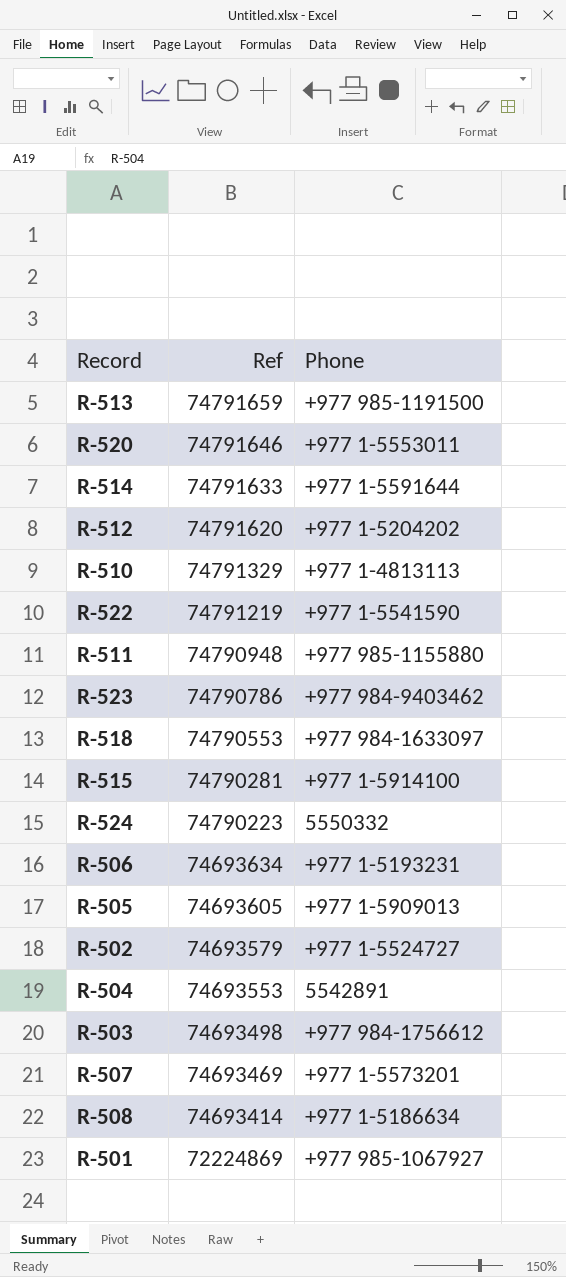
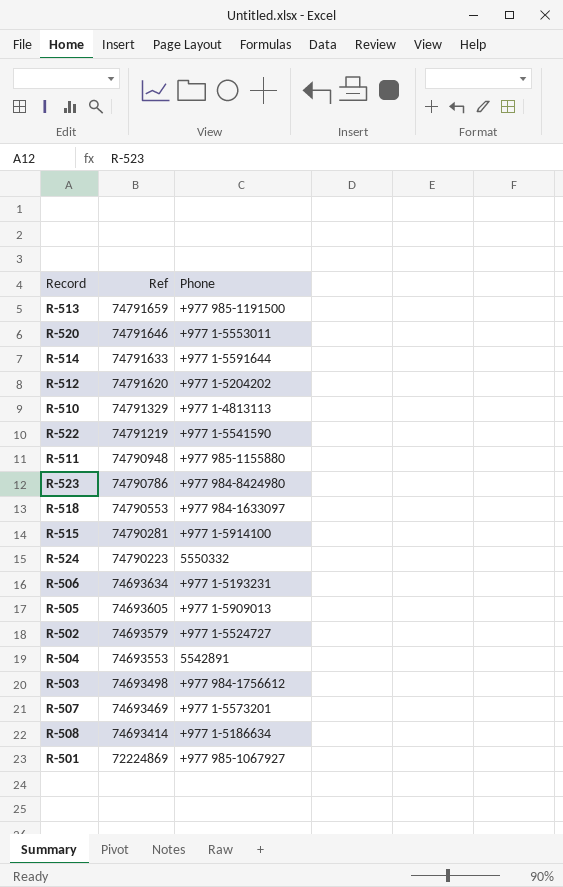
R-523 | Phone: +977 984-9403462 -> +977 984-8424980

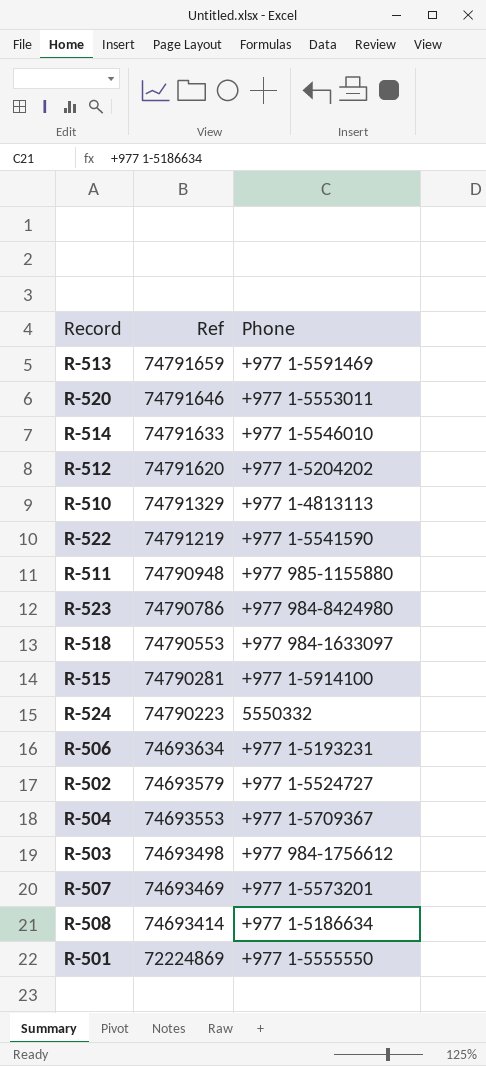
row R-505: 74693605 | +977 1-5909013 -> none
R-513 | Phone: +977 985-1191500 -> +977 1-5591469
R-514 | Phone: +977 1-5591644 -> +977 1-5546010
R-504 | Phone: 5542891 -> +977 1-5709367
R-501 | Phone: +977 985-1067927 -> +977 1-5555550

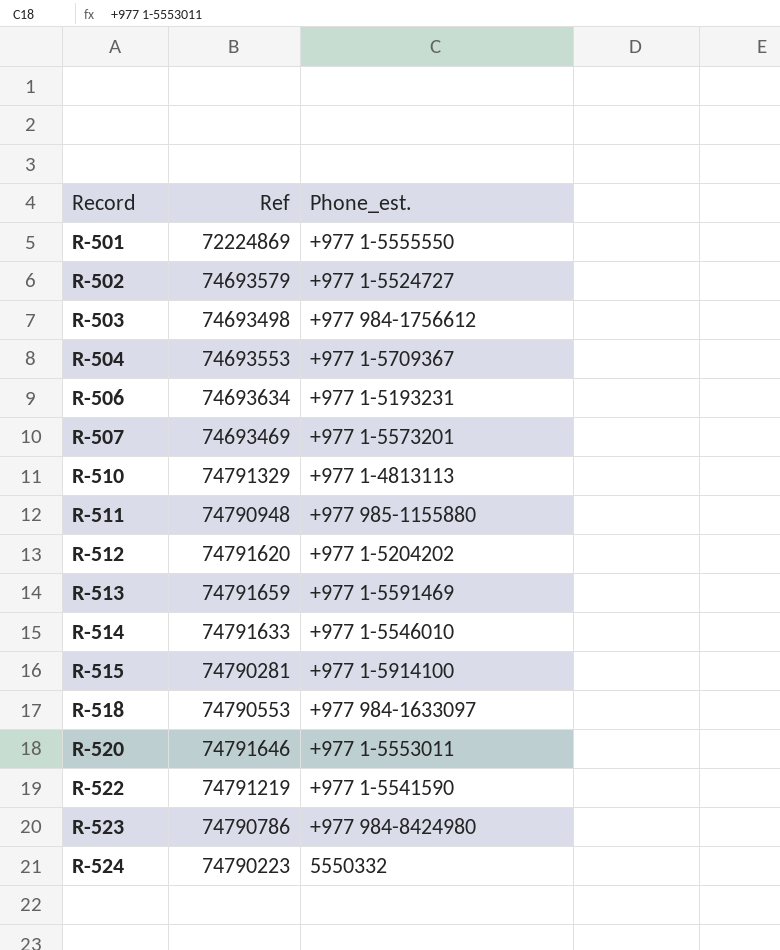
row order: Ref descending -> Record ascending
column name: Phone -> Phone_est.
row R-508: 74693414 | +977 1-5186634 -> none

